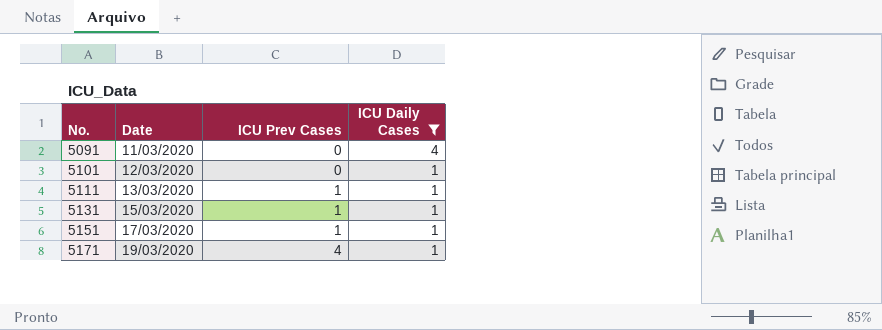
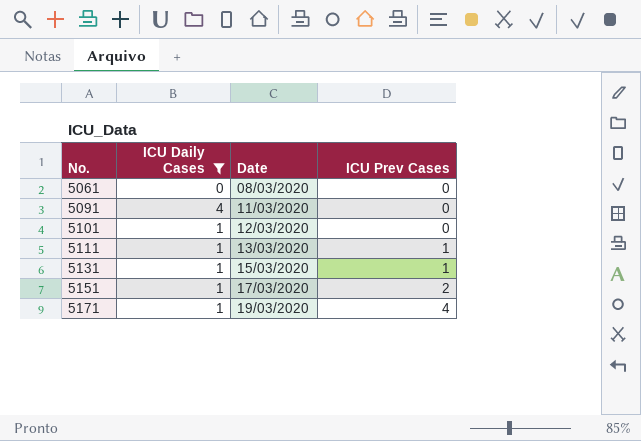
column ICU Daily Cases | position: 4 -> 2
row 5061: none -> 0 | 08/03/2020 | 0
5151 | ICU Prev Cases: 1 -> 2

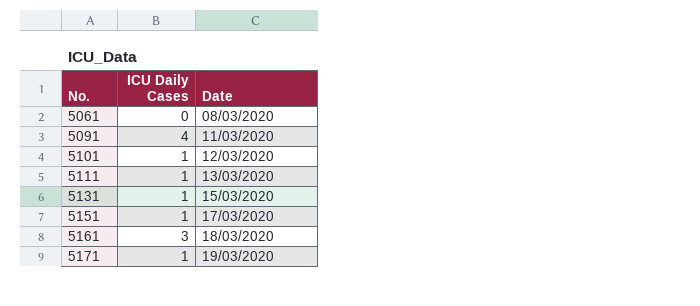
filter: ICU Daily Cases != 3 -> none
column ICU Prev Cases | position: 4 -> none

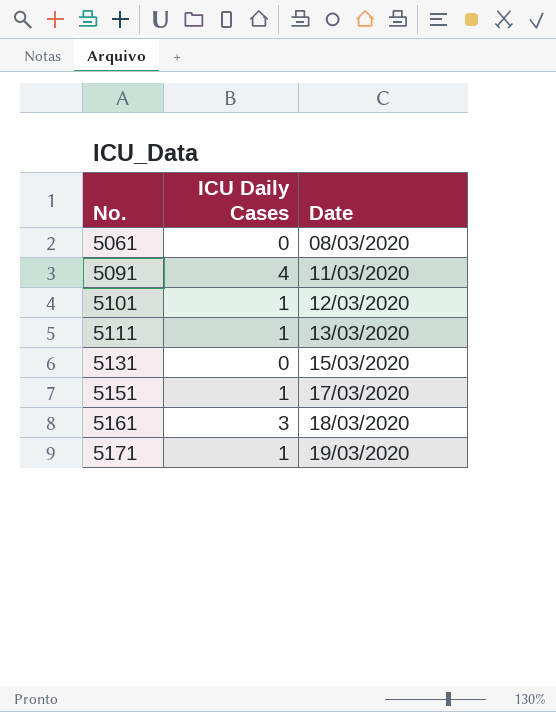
5131 | ICU Daily Cases: 1 -> 0

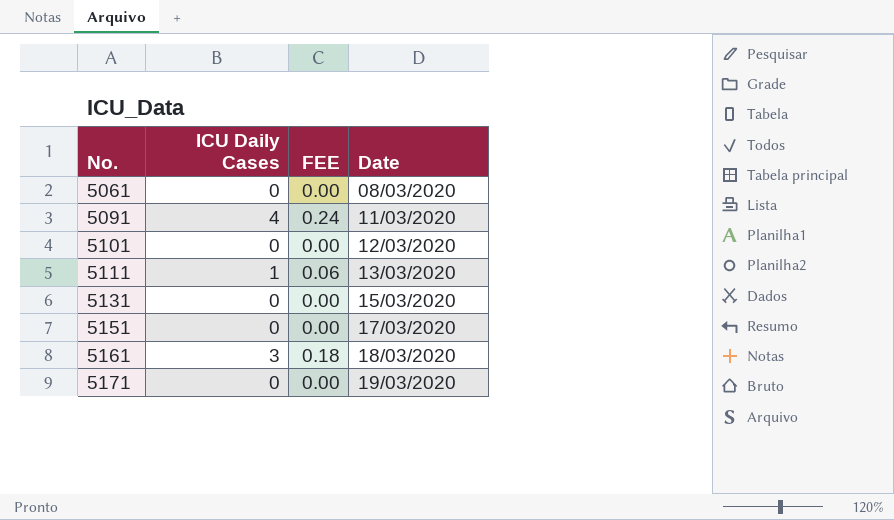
column FEE | formula: none -> [ICU Daily Cases] * 0.06
5101 | ICU Daily Cases: 1 -> 0
5151 | ICU Daily Cases: 1 -> 0
5171 | ICU Daily Cases: 1 -> 0

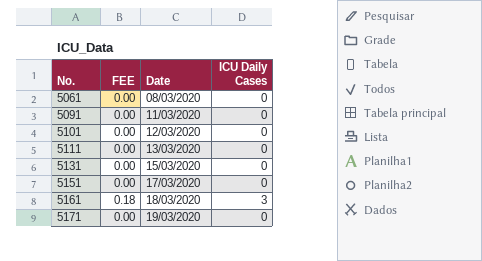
column ICU Daily Cases | position: 2 -> 4
5091 | FEE: 0.24 -> 0.00
5091 | ICU Daily Cases: 4 -> 0
5111 | FEE: 0.06 -> 0.00
5111 | ICU Daily Cases: 1 -> 0

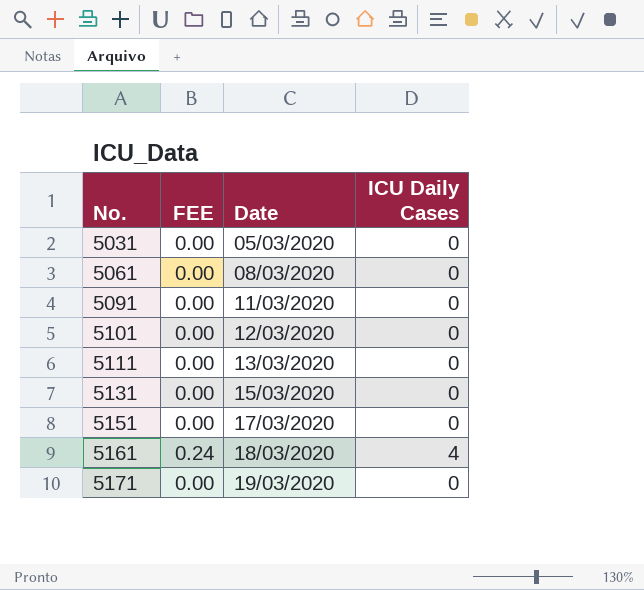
row 5031: none -> 0.00 | 05/03/2020 | 0
5161 | FEE: 0.18 -> 0.24
5161 | ICU Daily Cases: 3 -> 4

